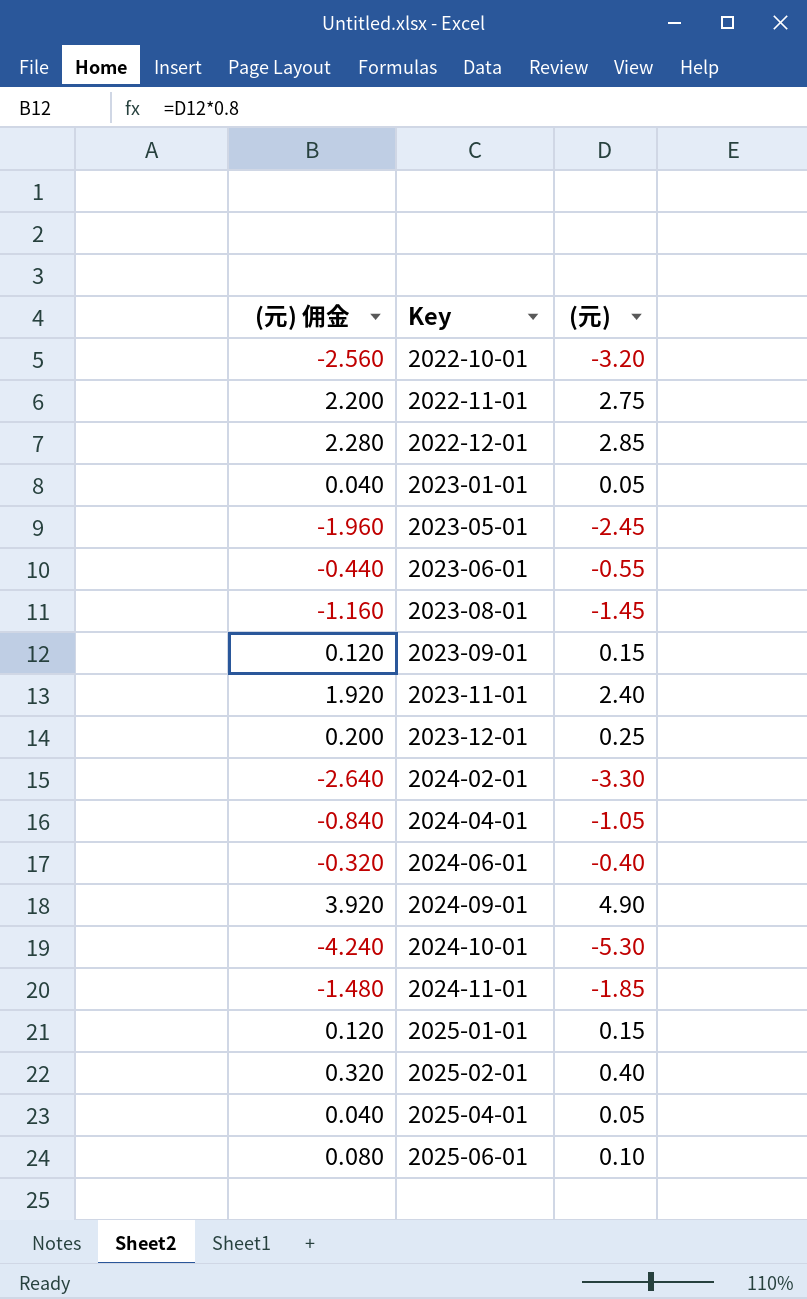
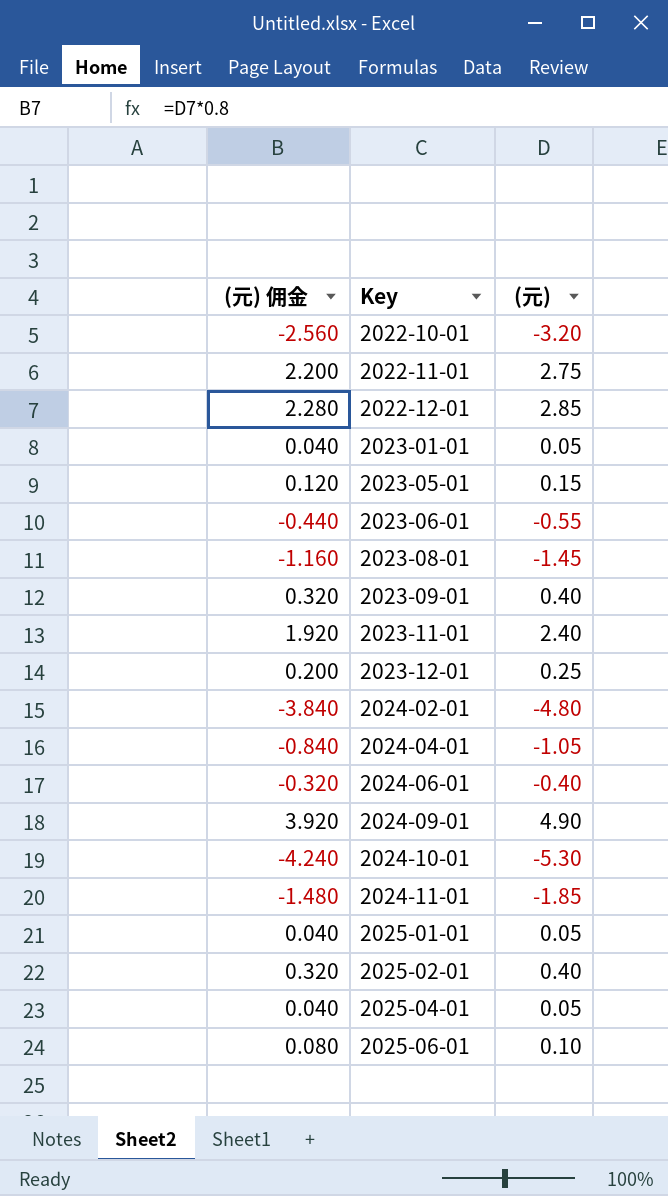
2023-05-01 | (元) 佣金: -1.960 -> 0.120
2023-05-01 | (元): -2.45 -> 0.15
2023-09-01 | (元) 佣金: 0.120 -> 0.320
2023-09-01 | (元): 0.15 -> 0.40
2024-02-01 | (元) 佣金: -2.640 -> -3.840
2024-02-01 | (元): -3.30 -> -4.80
2025-01-01 | (元) 佣金: 0.120 -> 0.040
2025-01-01 | (元): 0.15 -> 0.05

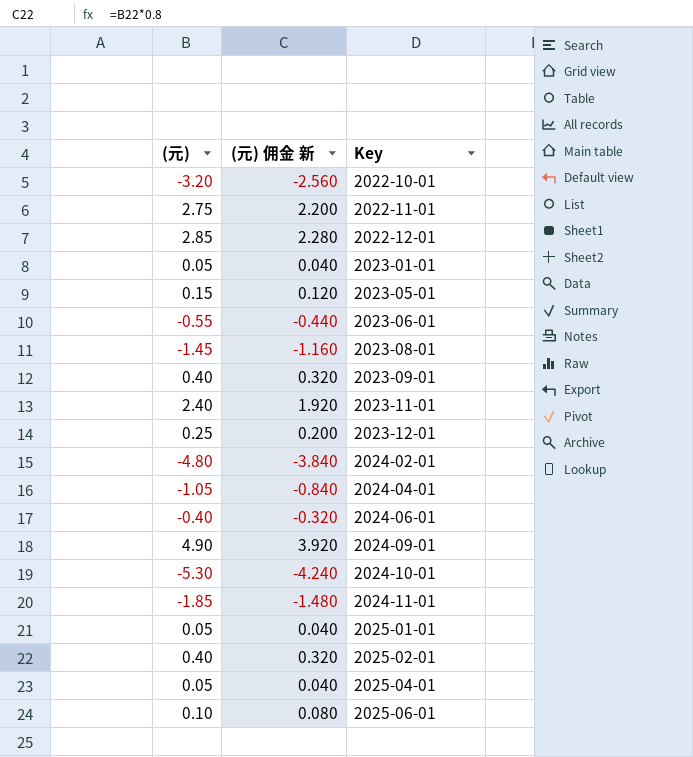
column (元) | position: 3 -> 1
column name: (元) 佣金 -> (元) 佣金 新

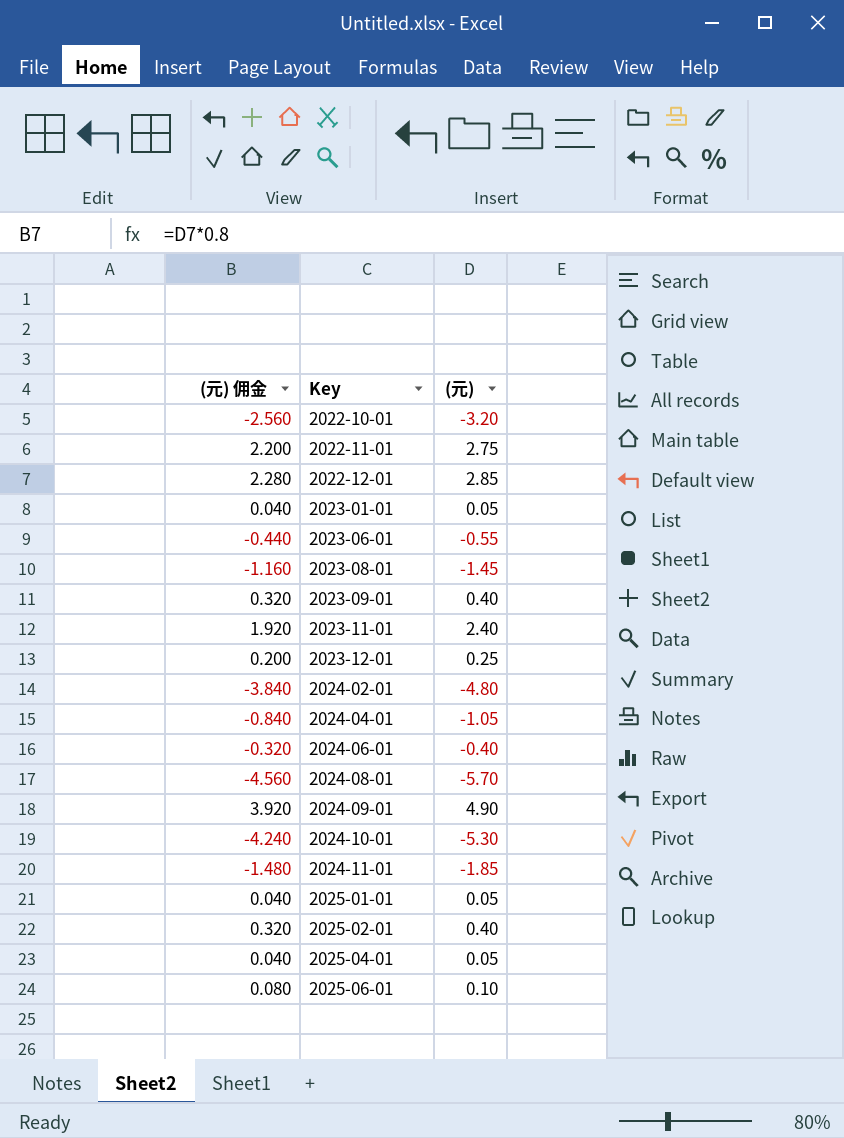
column name: (元) 佣金 新 -> (元) 佣金
column (元) | position: 1 -> 3
row 2023-05-01: 0.15 | 0.120 -> none
row 2024-08-01: none -> -4.560 | -5.70

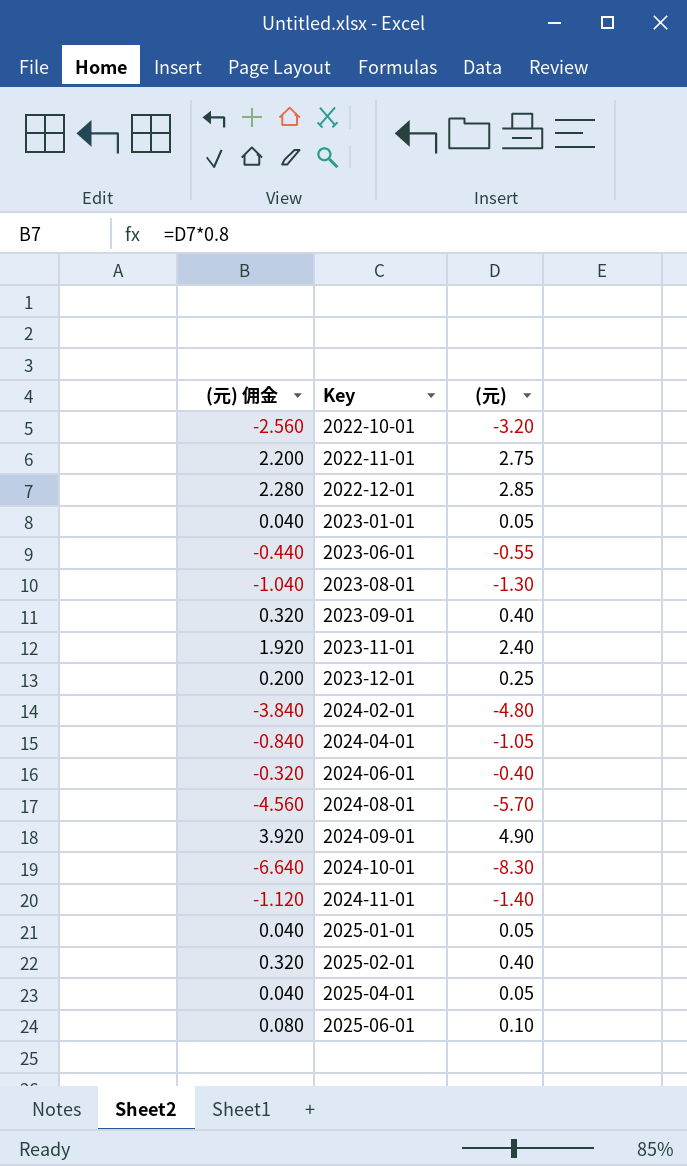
2023-08-01 | (元) 佣金: -1.160 -> -1.040
2023-08-01 | (元): -1.45 -> -1.30
2024-10-01 | (元) 佣金: -4.240 -> -6.640
2024-10-01 | (元): -5.30 -> -8.30
2024-11-01 | (元) 佣金: -1.480 -> -1.120
2024-11-01 | (元): -1.85 -> -1.40

